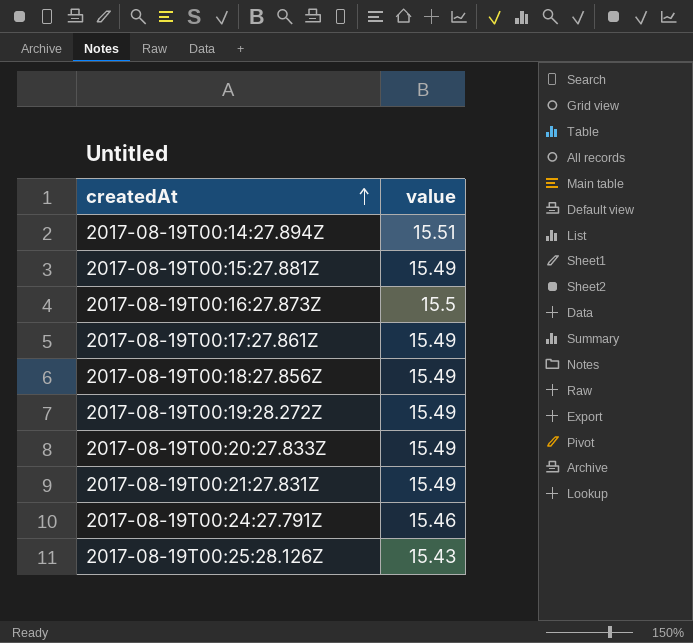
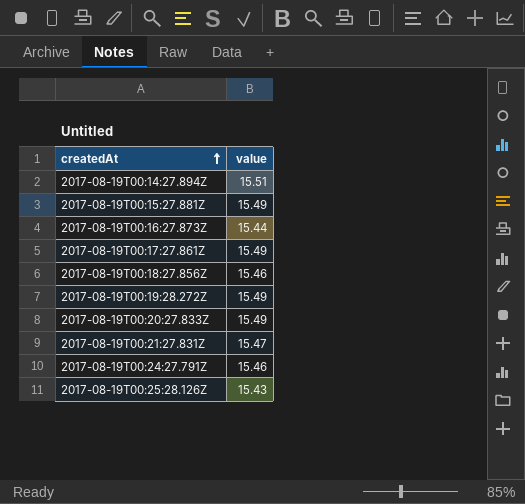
2017-08-19T00:16:27.873Z | value: 15.5 -> 15.44
2017-08-19T00:18:27.856Z | value: 15.49 -> 15.46
2017-08-19T00:21:27.831Z | value: 15.49 -> 15.47

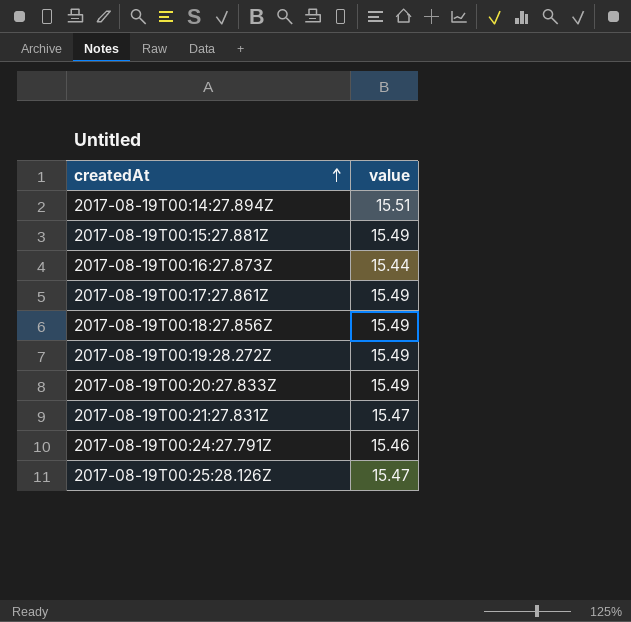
2017-08-19T00:18:27.856Z | value: 15.46 -> 15.49
2017-08-19T00:25:28.126Z | value: 15.43 -> 15.47

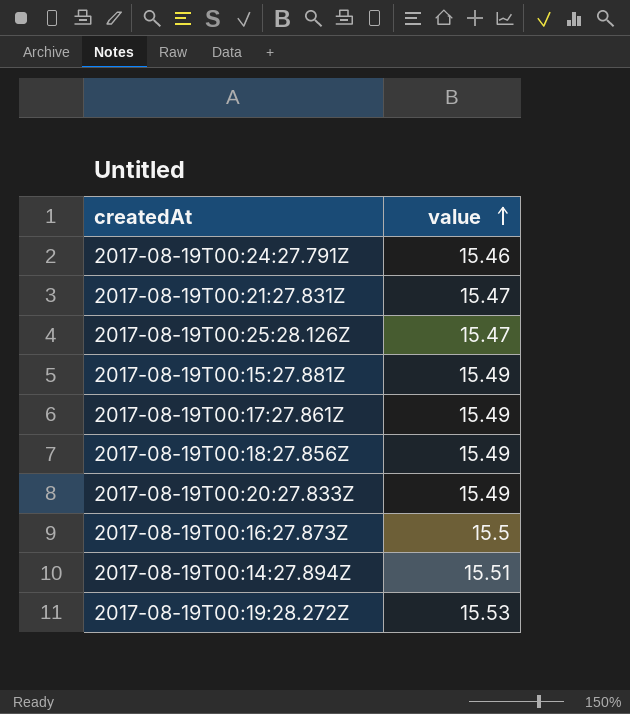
row order: createdAt ascending -> value ascending
2017-08-19T00:16:27.873Z | value: 15.44 -> 15.5
2017-08-19T00:19:28.272Z | value: 15.49 -> 15.53

